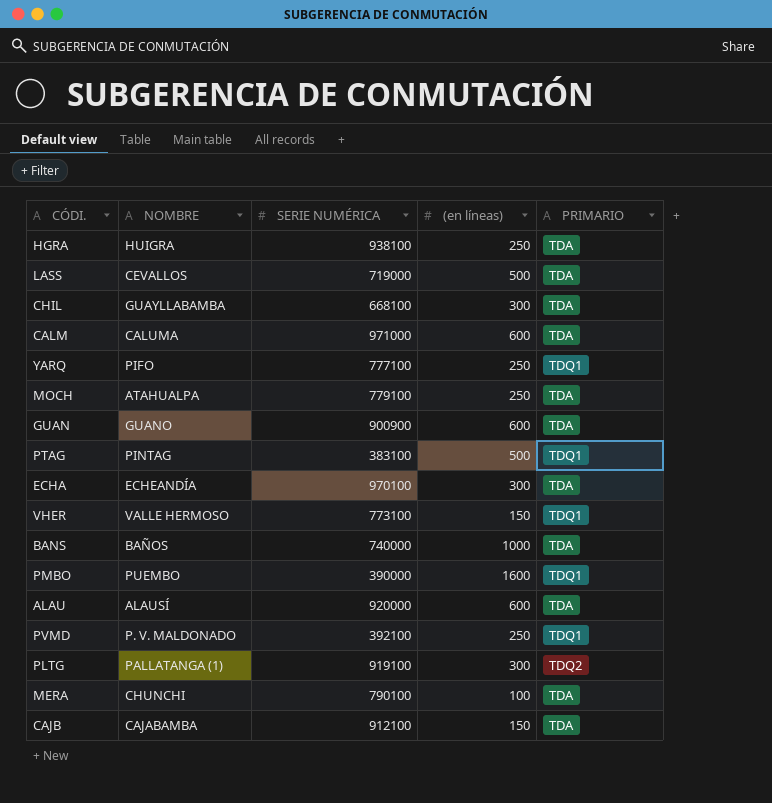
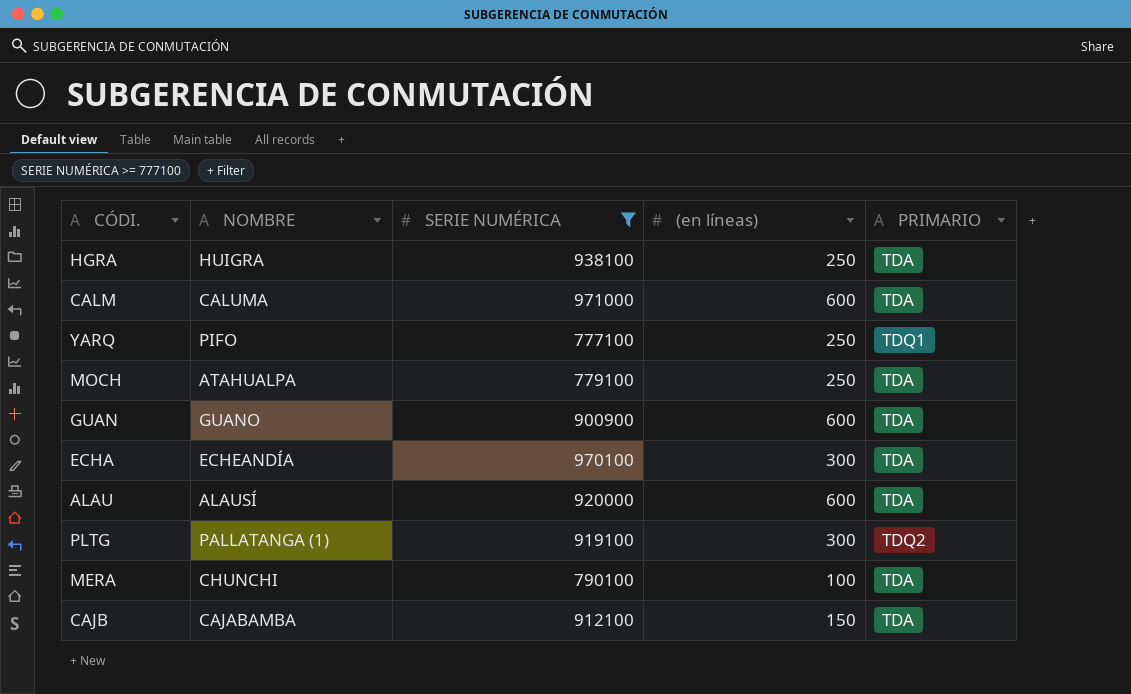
filter: none -> SERIE NUMÉRICA >= 777100

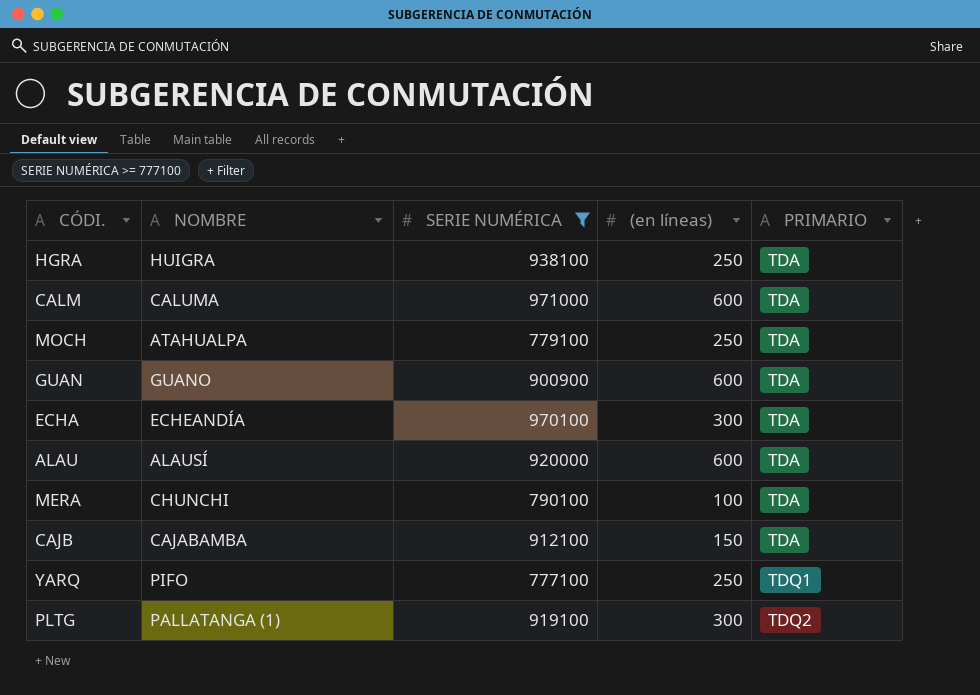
row order: none -> PRIMARIO ascending

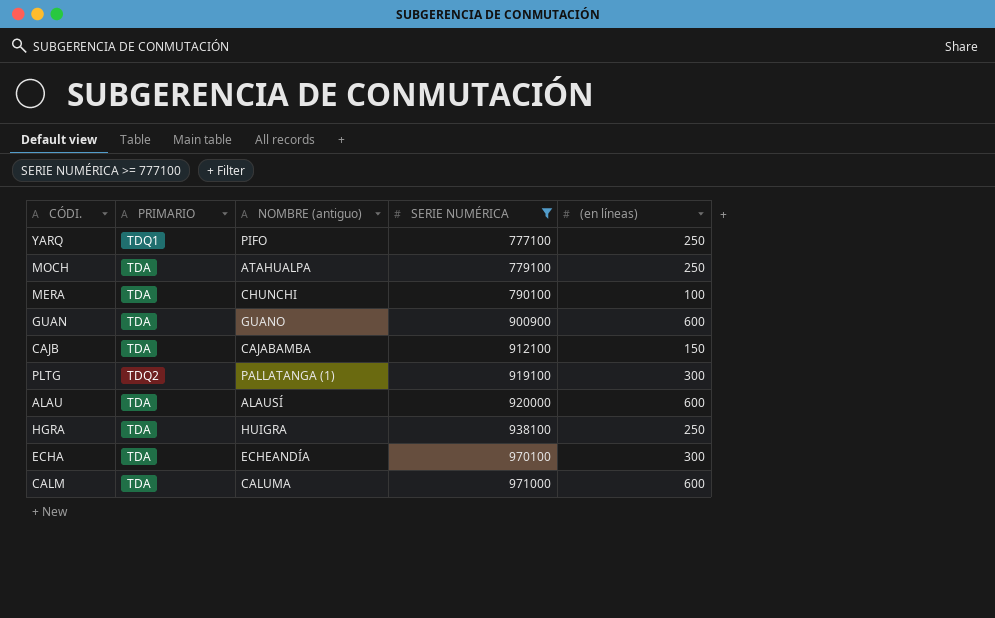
row order: PRIMARIO ascending -> SERIE NUMÉRICA ascending
column PRIMARIO | position: 5 -> 2
column name: NOMBRE -> NOMBRE (antiguo)

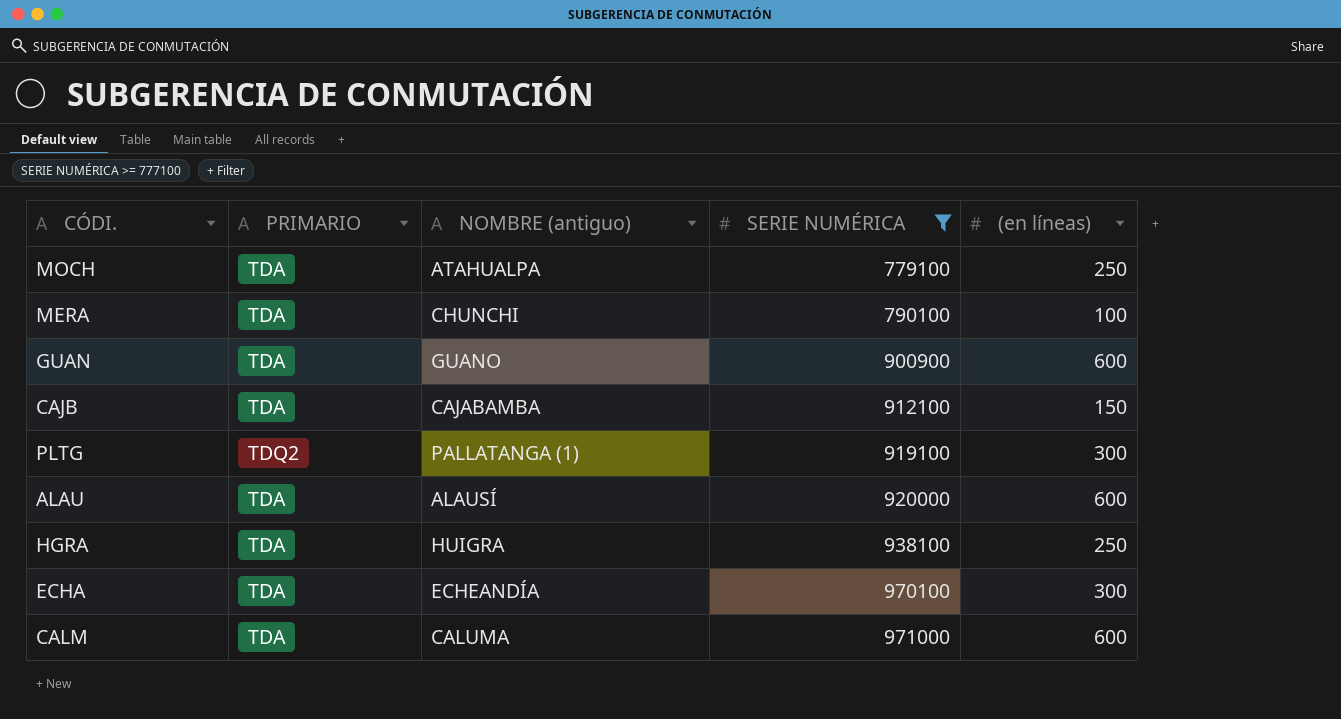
row YARQ: TDQ1 | PIFO | 777100 | 250 -> none

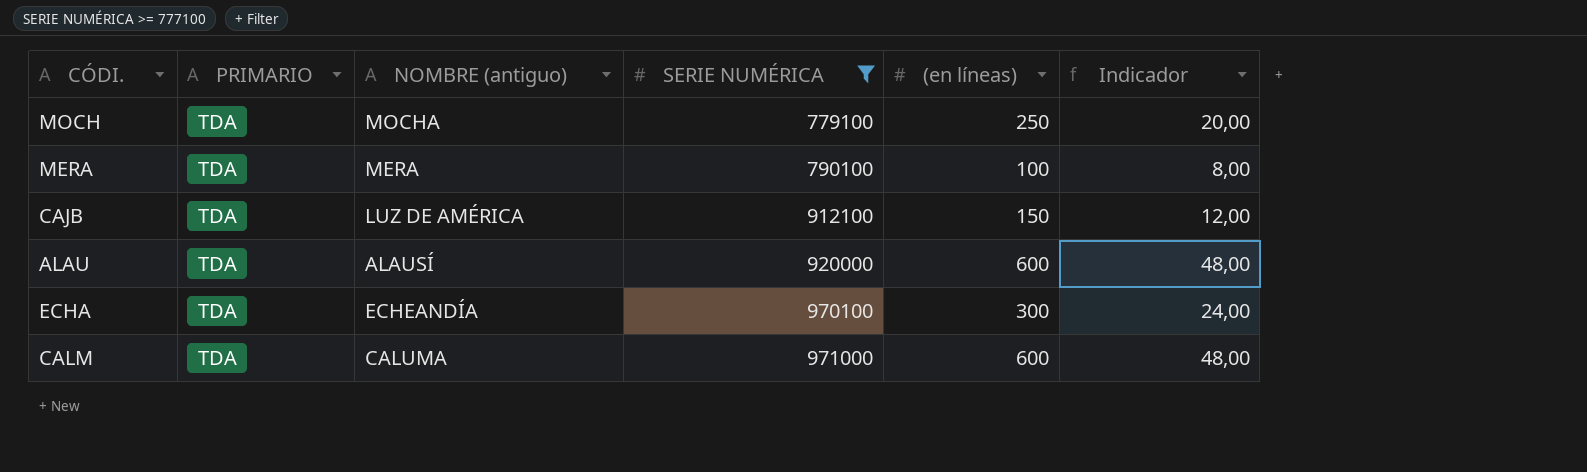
column Indicador | formula: none -> [(en líneas)] * 0,08
row GUAN: TDA | GUANO | 900900 | 600 -> none
row PLTG: TDQ2 | PALLATANGA (1) | 919100 | 300 -> none
row HGRA: TDA | HUIGRA | 938100 | 250 -> none
MOCH | NOMBRE (antiguo): ATAHUALPA -> MOCHA
MERA | NOMBRE (antiguo): CHUNCHI -> MERA
CAJB | NOMBRE (antiguo): CAJABAMBA -> LUZ DE AMÉRICA

